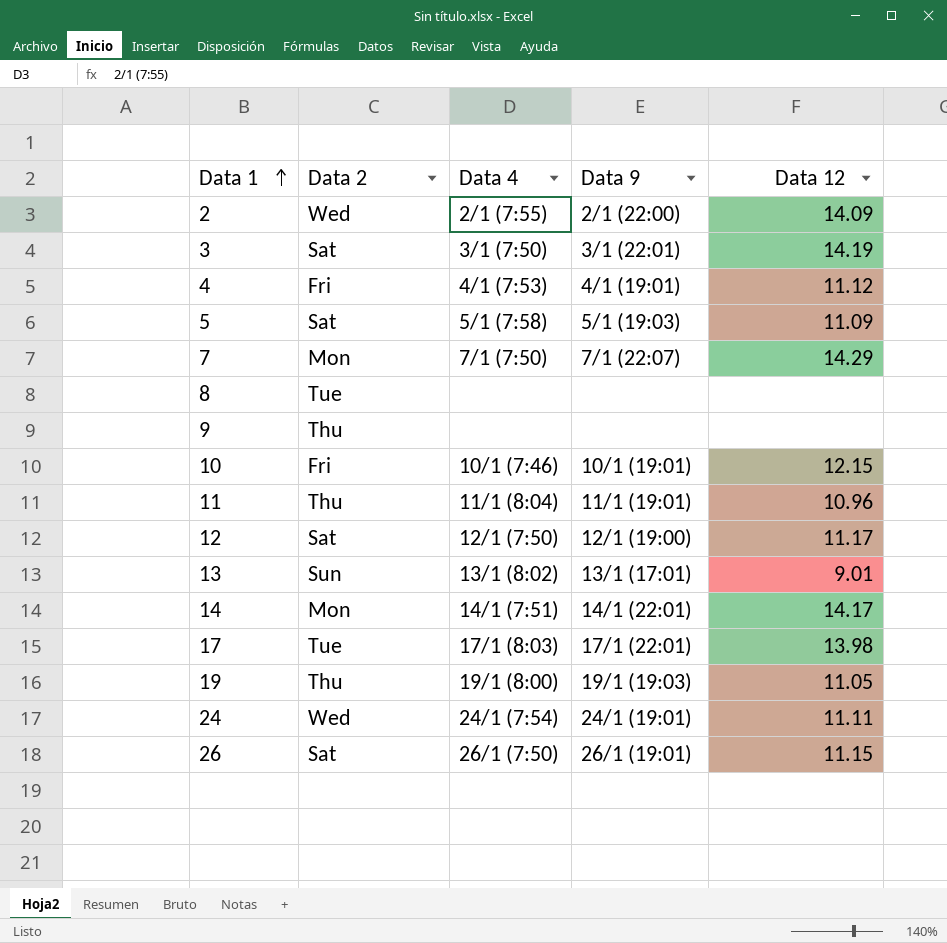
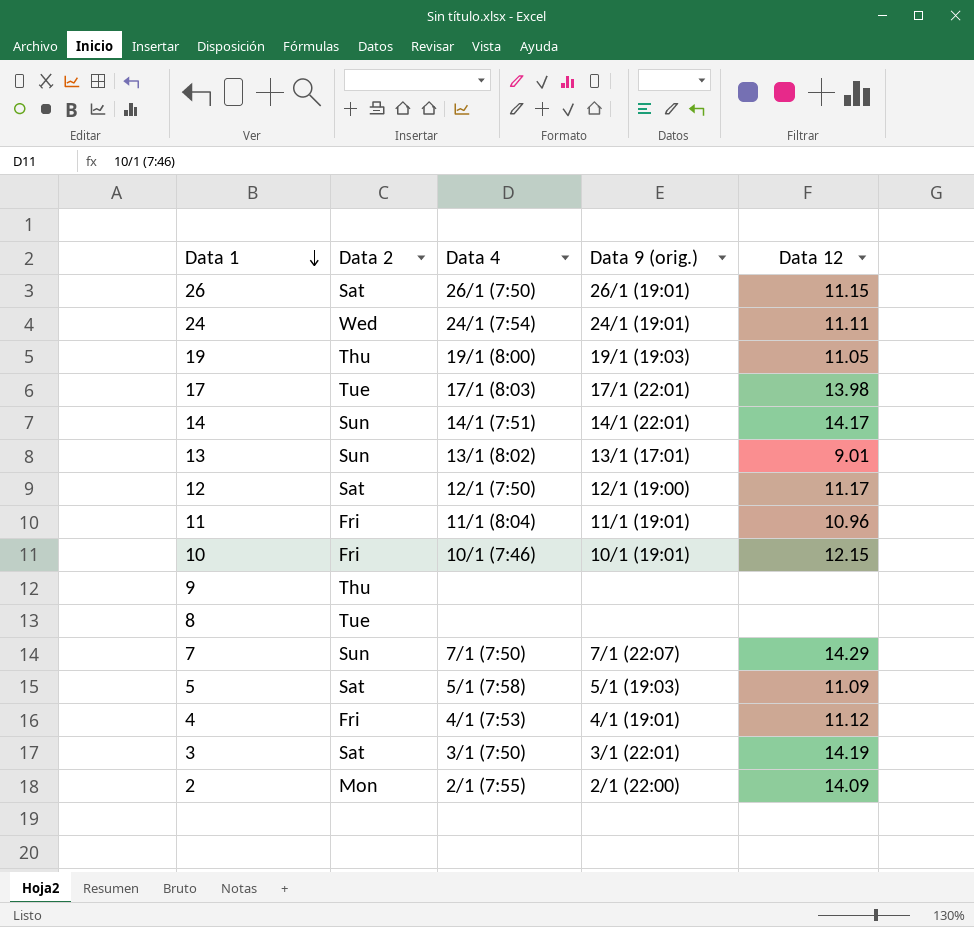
row order: Data 1 ascending -> Data 1 descending
column name: Data 9 -> Data 9 (orig.)
14 | Data 2: Mon -> Sun
11 | Data 2: Thu -> Fri
7 | Data 2: Mon -> Sun
2 | Data 2: Wed -> Mon

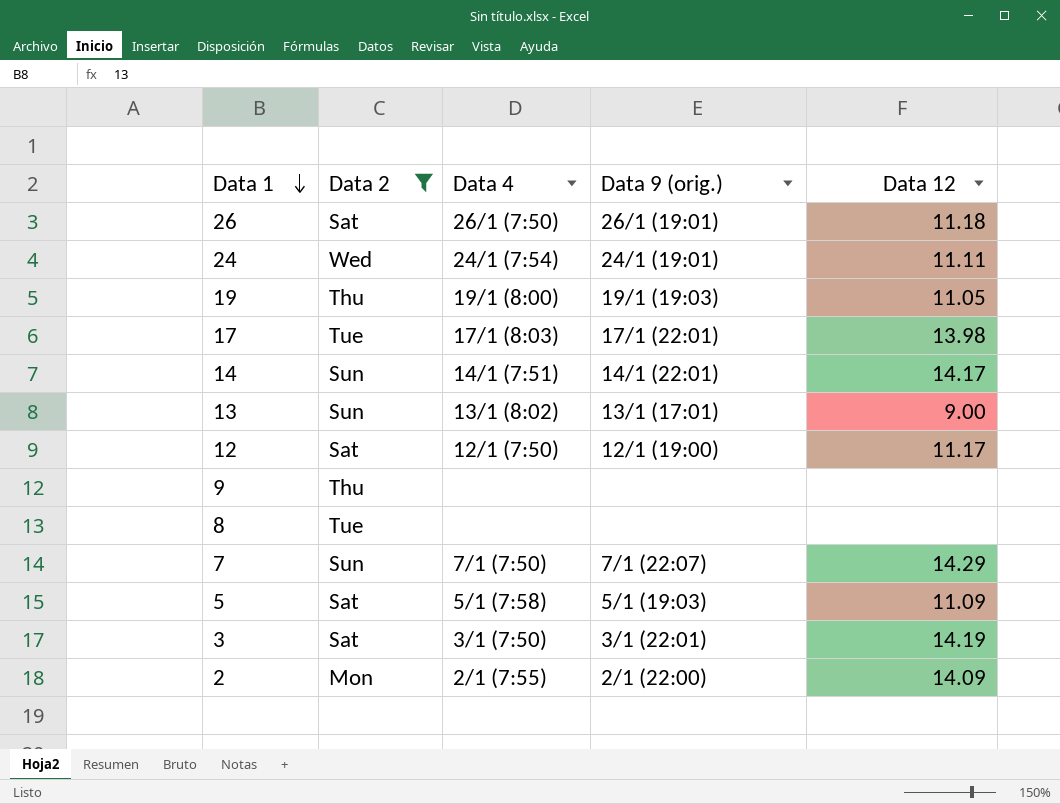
filter: none -> Data 2 != Fri
26 | Data 12: 11.15 -> 11.18
13 | Data 12: 9.01 -> 9.00

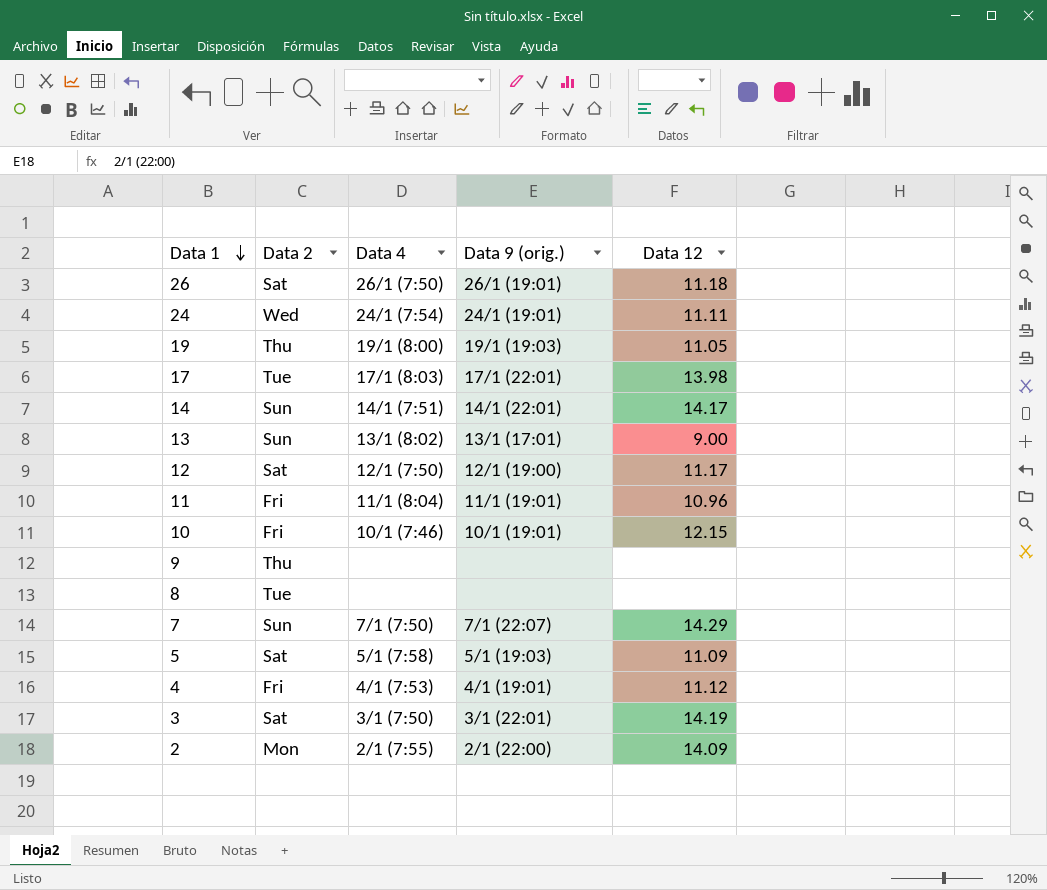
filter: Data 2 != Fri -> none

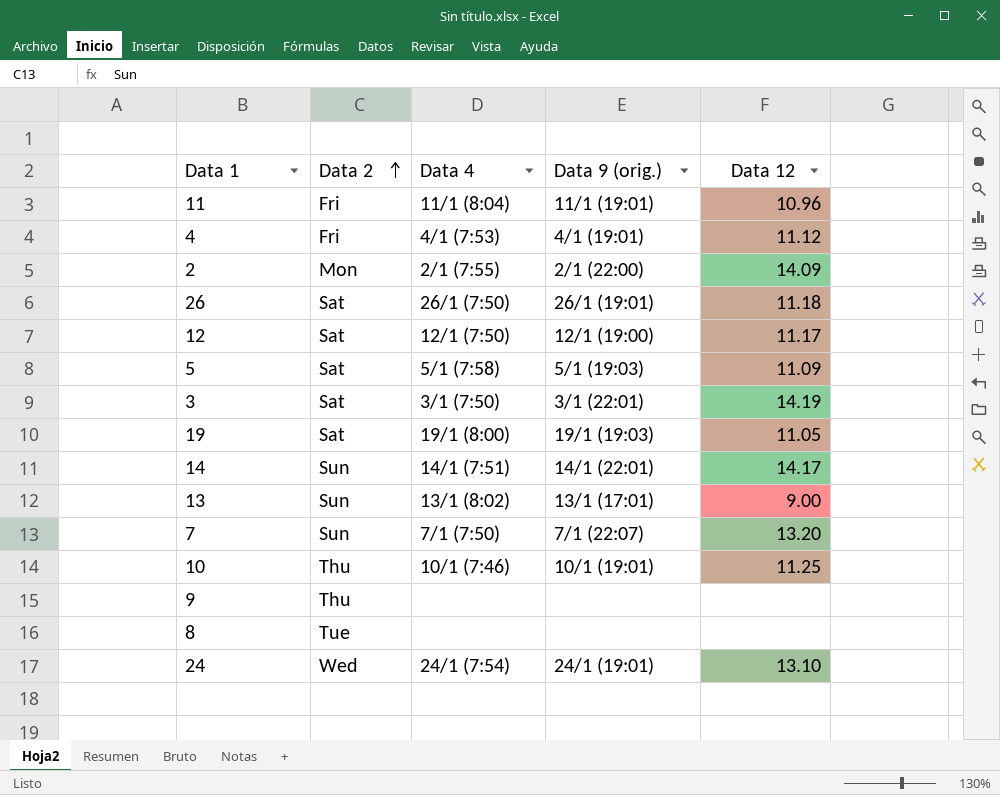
row order: Data 1 descending -> Data 2 ascending
row 17: Tue | 17/1 (8:03) | 17/1 (22:01) | 13.98 -> none
19 | Data 2: Thu -> Sat
7 | Data 12: 14.29 -> 13.20
10 | Data 2: Fri -> Thu
10 | Data 12: 12.15 -> 11.25
24 | Data 12: 11.11 -> 13.10

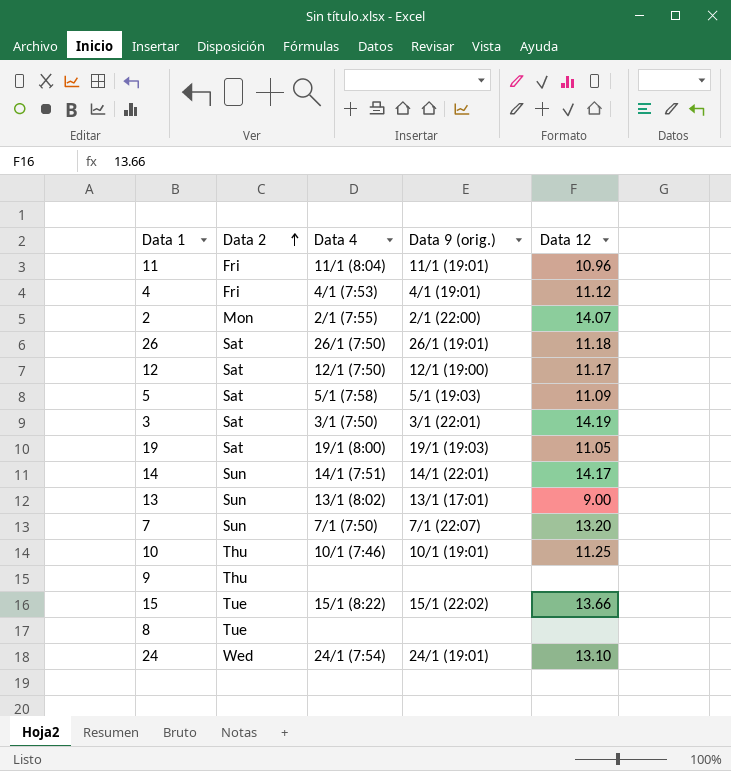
2 | Data 12: 14.09 -> 14.07
row 15: none -> Tue | 15/1 (8:22) | 15/1 (22:02) | 13.66

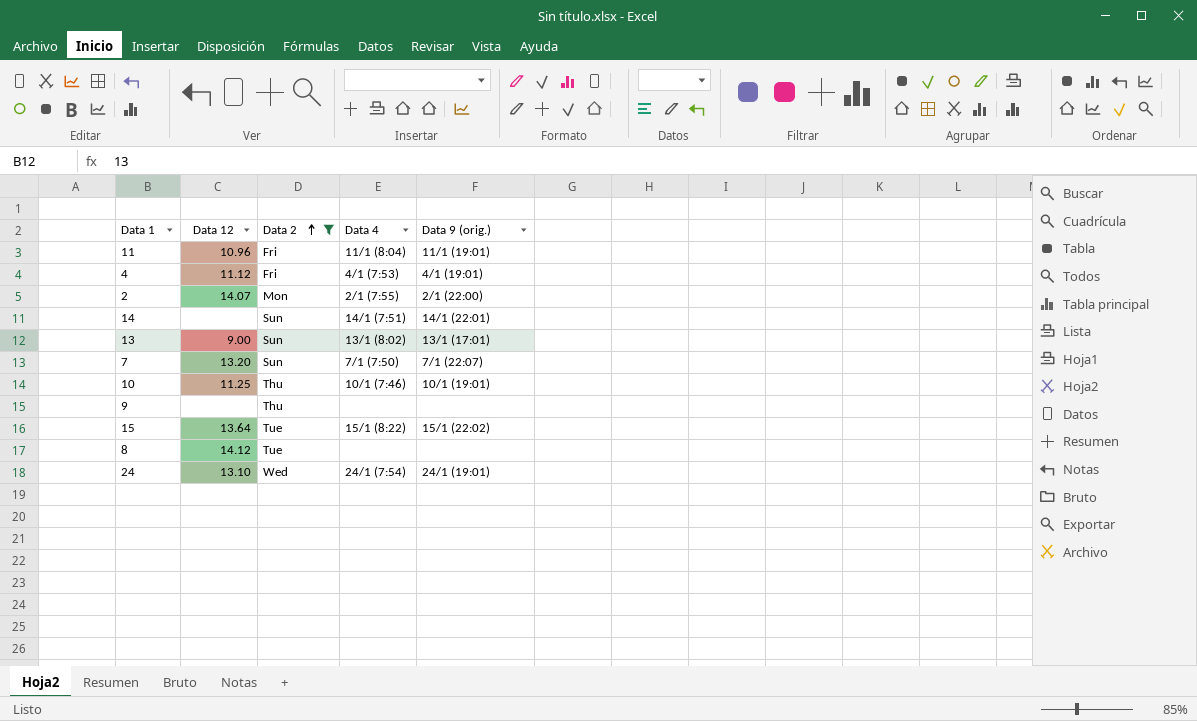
filter: none -> Data 2 != Sat
column Data 12 | position: 5 -> 2
14 | Data 12: 14.17 -> none
15 | Data 12: 13.66 -> 13.64
8 | Data 12: none -> 14.12

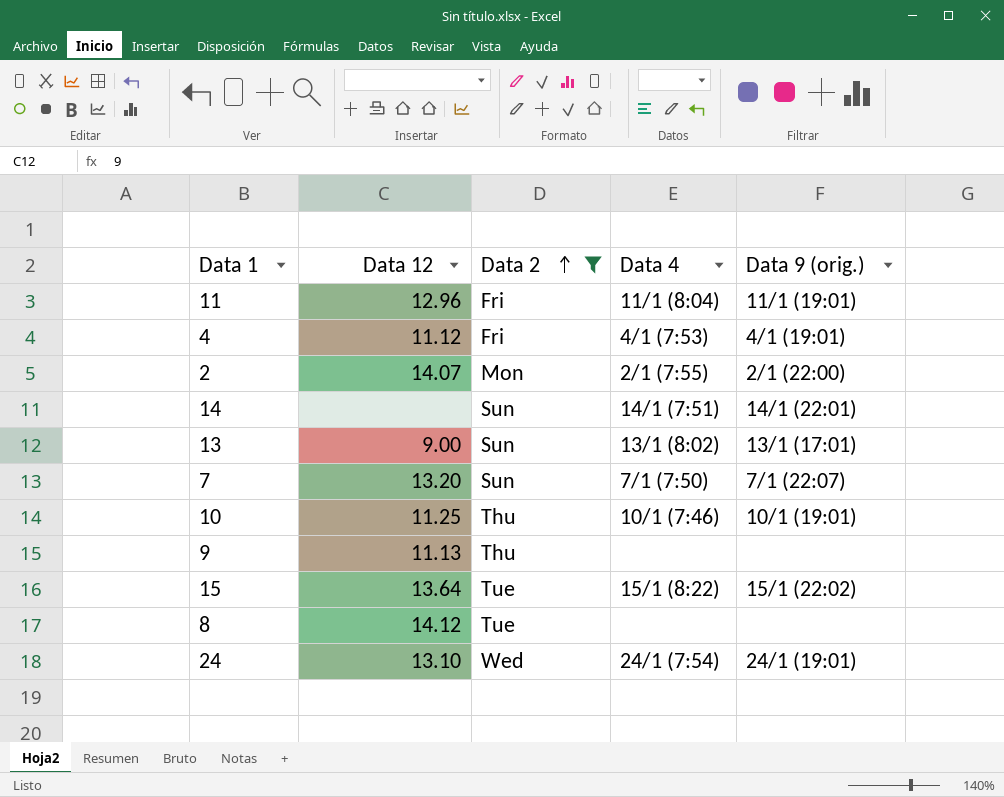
11 | Data 12: 10.96 -> 12.96
9 | Data 12: none -> 11.13

